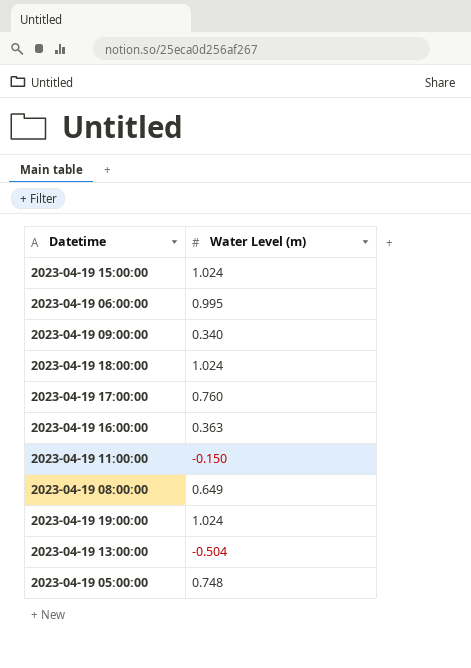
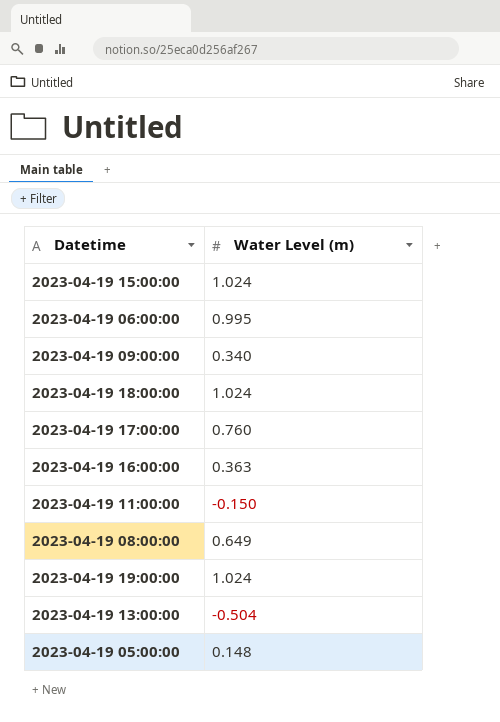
2023-04-19 05:00:00 | Water Level (m): 0.748 -> 0.148

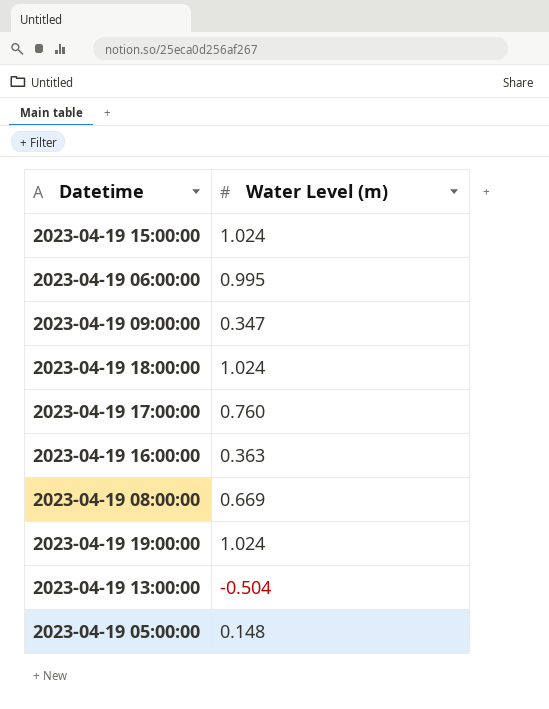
row 2023-04-19 11:00:00: -0.150 -> none
2023-04-19 09:00:00 | Water Level (m): 0.340 -> 0.347
2023-04-19 08:00:00 | Water Level (m): 0.649 -> 0.669

